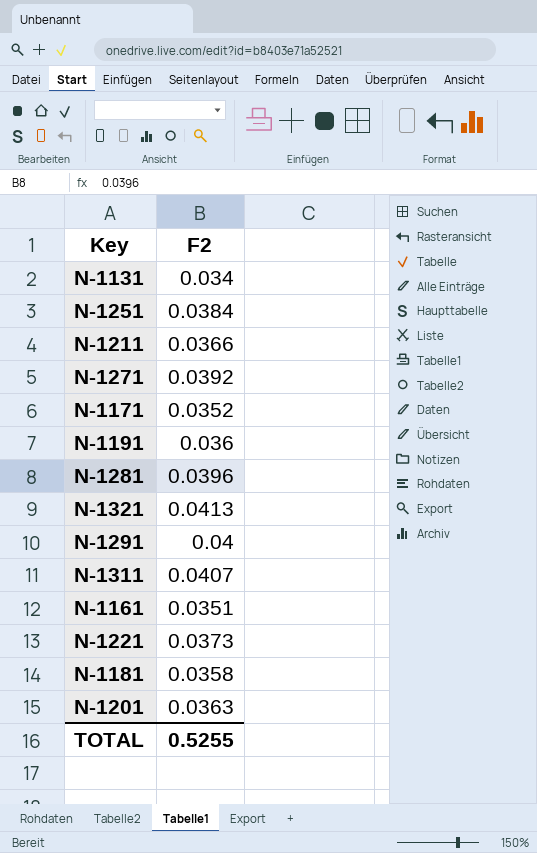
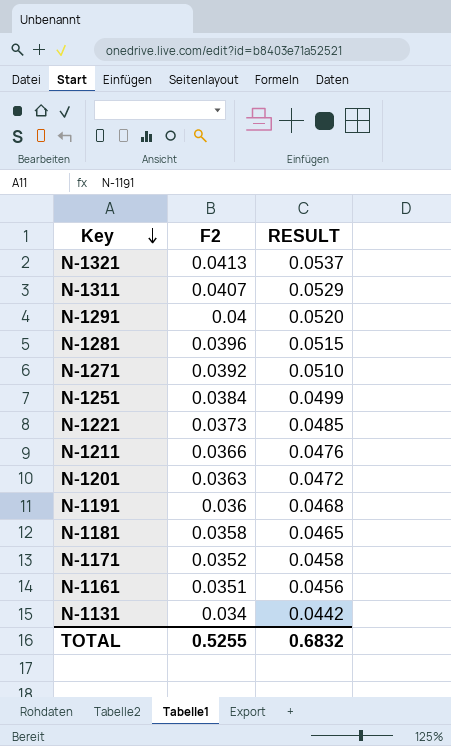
row order: none -> Key descending
column RESULT | formula: none -> [F2] * 1.3

